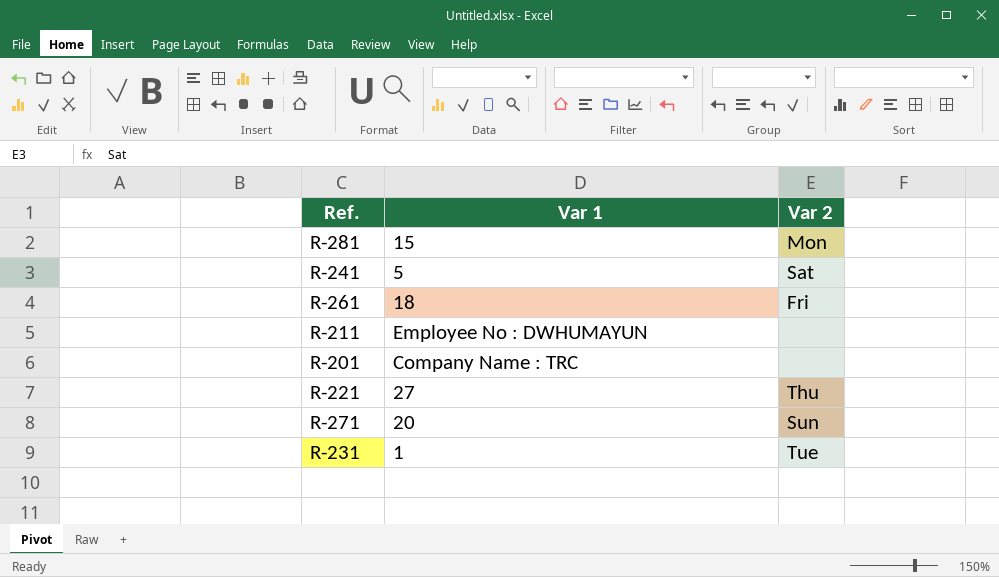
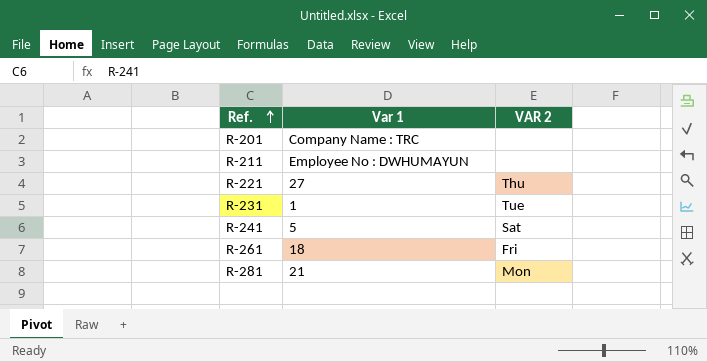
row order: none -> Ref. ascending
column name: Var 2 -> VAR 2
row R-271: 20 | Sun -> none
R-281 | Var 1: 15 -> 21

